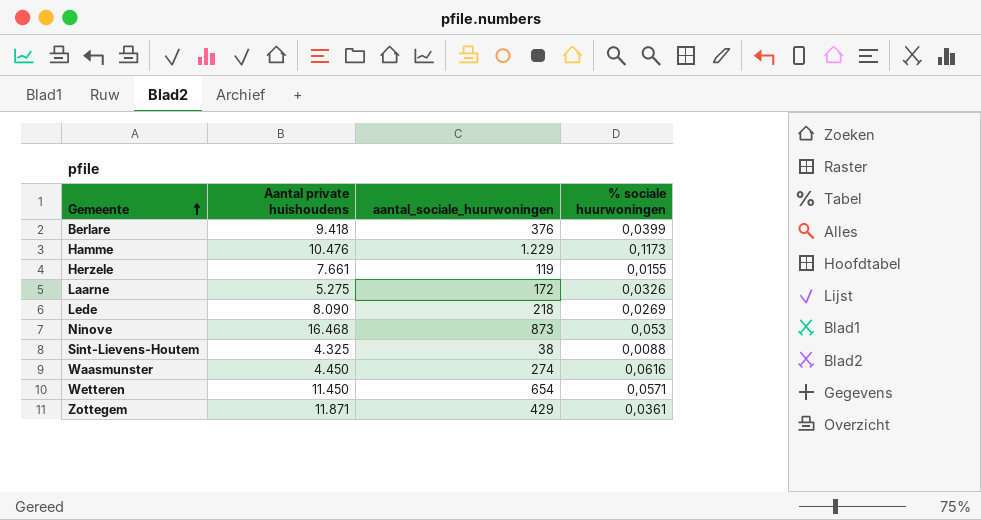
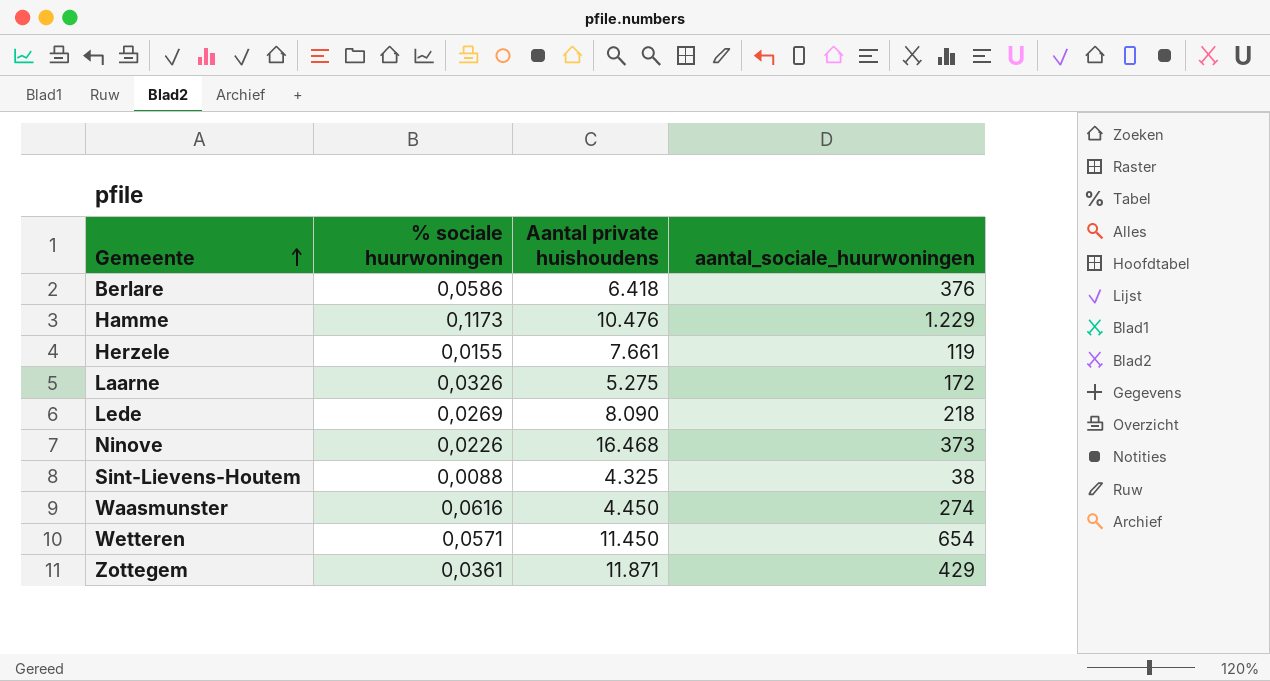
column % sociale huurwoningen | position: 4 -> 2
Berlare | % sociale huurwoningen: 0,0399 -> 0,0586
Berlare | Aantal private huishoudens: 9.418 -> 6.418
Ninove | % sociale huurwoningen: 0,053 -> 0,0226
Ninove | aantal_sociale_huurwoningen: 873 -> 373

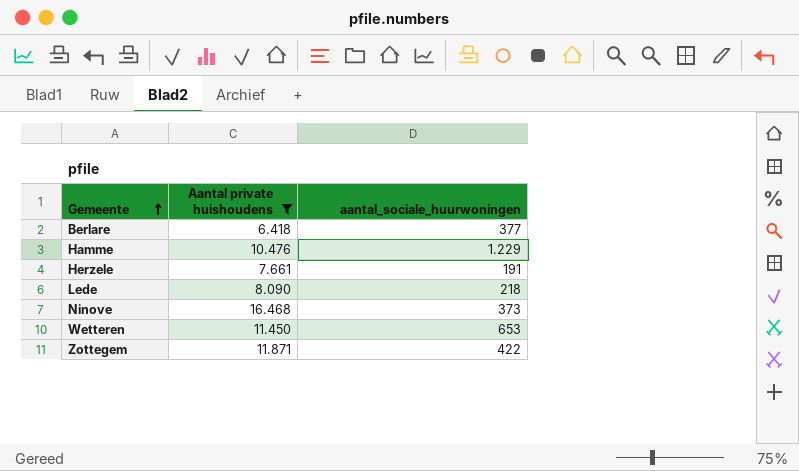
filter: none -> Aantal private huishoudens >= 6.418
column % sociale huurwoningen | formula: [aantal_sociale_huurwoningen] / [Aantal private huishoudens] -> none
Berlare | aantal_sociale_huurwoningen: 376 -> 377
Herzele | aantal_sociale_huurwoningen: 119 -> 191
Wetteren | aantal_sociale_huurwoningen: 654 -> 653
Zottegem | aantal_sociale_huurwoningen: 429 -> 422

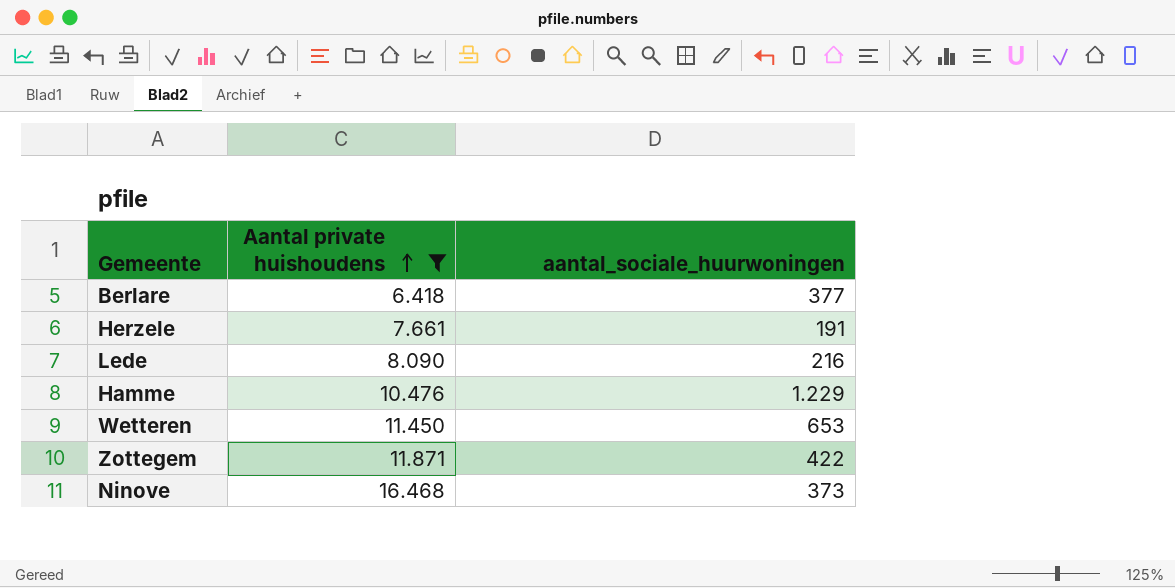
row order: Gemeente ascending -> Aantal private huishoudens ascending
Lede | aantal_sociale_huurwoningen: 218 -> 216

